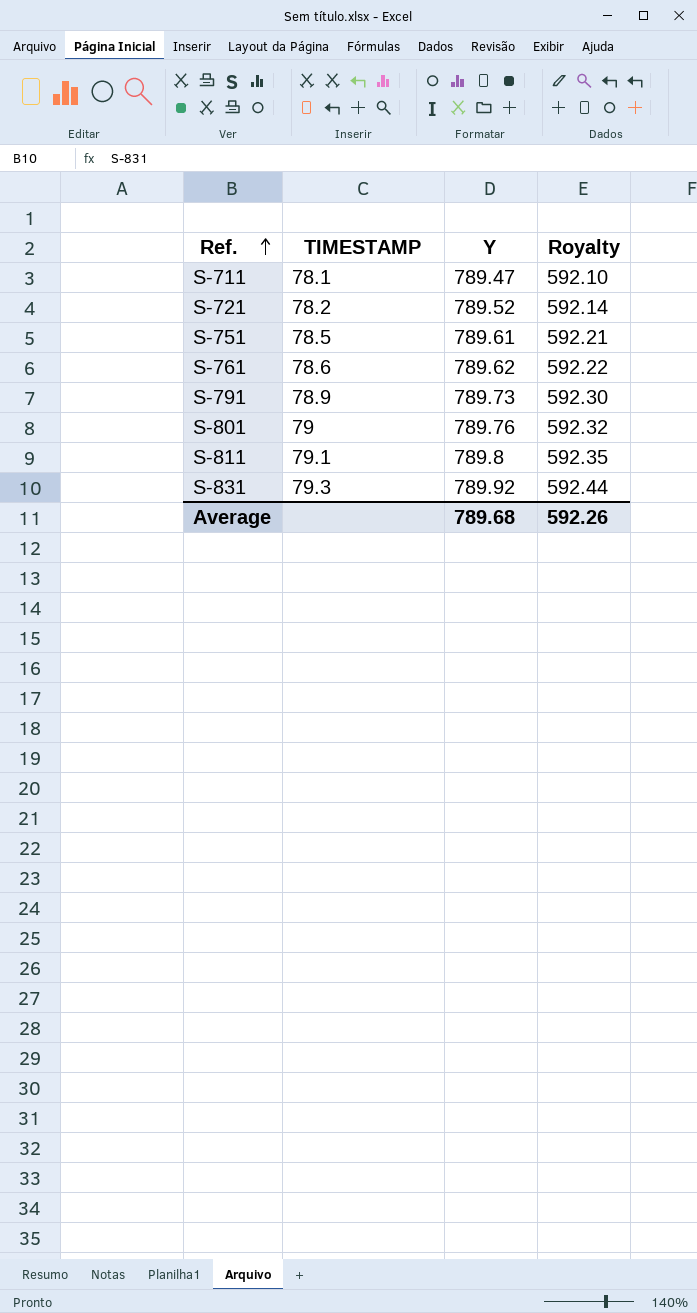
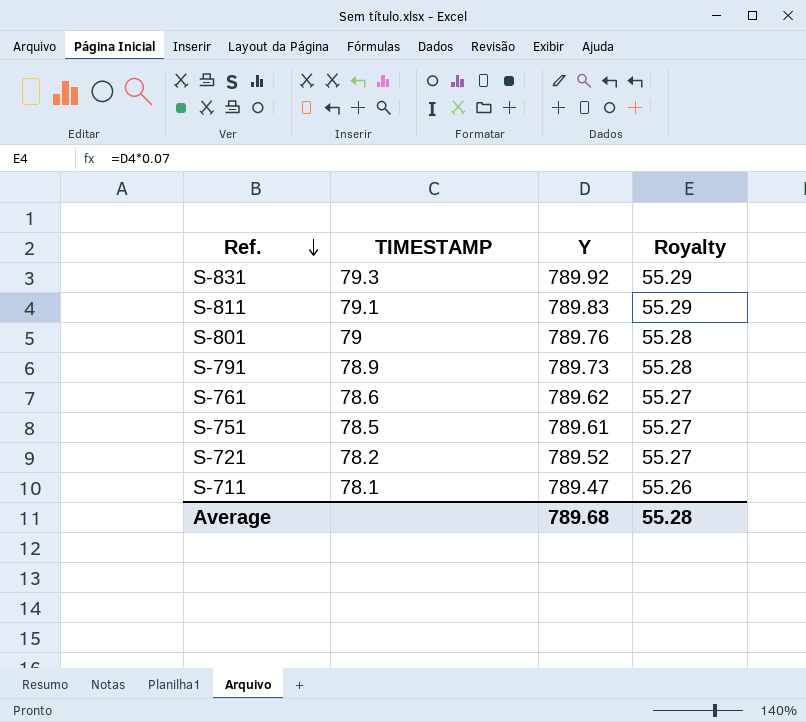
row order: Ref. ascending -> Ref. descending
column Royalty | formula: [Y] * 0.75 -> [Y] * 0.07
S-811 | Y: 789.8 -> 789.83
Average | Royalty: 592.26 -> 55.28

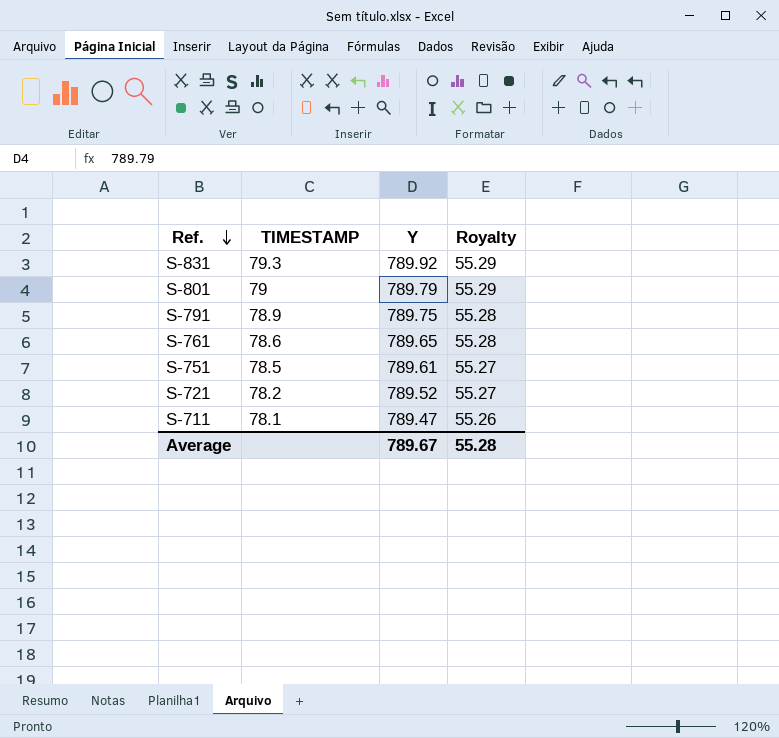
row S-811: 79.1 | 789.83 | 55.29 -> none
S-801 | Y: 789.76 -> 789.79
S-801 | Royalty: 55.28 -> 55.29
S-791 | Y: 789.73 -> 789.75
S-761 | Y: 789.62 -> 789.65
S-761 | Royalty: 55.27 -> 55.28
Average | Y: 789.68 -> 789.67

